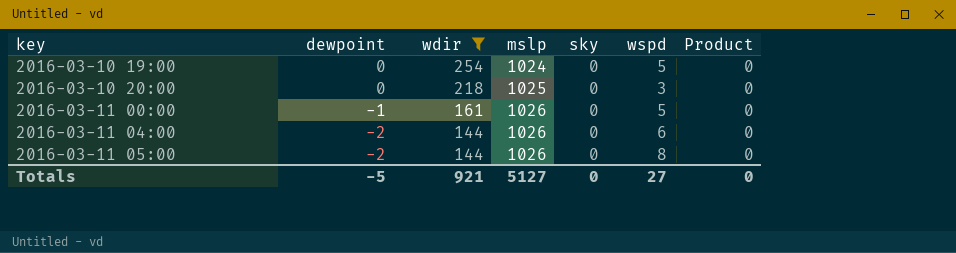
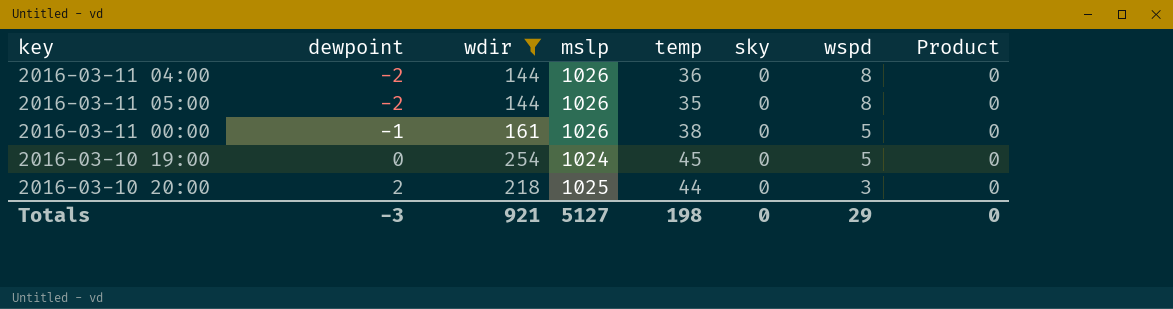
row order: key ascending -> dewpoint ascending
column temp | position: none -> 5
2016-03-11 04:00 | wspd: 6 -> 8
2016-03-10 20:00 | dewpoint: 0 -> 2
Totals | dewpoint: -5 -> -3
Totals | wspd: 27 -> 29

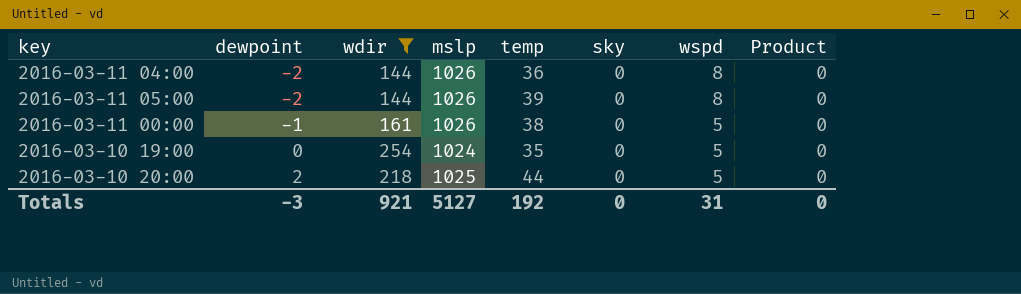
2016-03-11 05:00 | temp: 35 -> 39
2016-03-10 19:00 | temp: 45 -> 35
2016-03-10 20:00 | wspd: 3 -> 5
Totals | temp: 198 -> 192
Totals | wspd: 29 -> 31

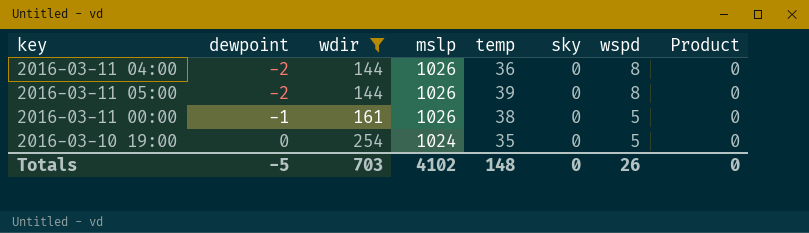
row 2016-03-10 20:00: 2 | 218 | 1025 | 44 | 0 | 5 | 0 -> none
Totals | dewpoint: -3 -> -5
Totals | wdir: 921 -> 703
Totals | mslp: 5127 -> 4102
Totals | temp: 192 -> 148
Totals | wspd: 31 -> 26

